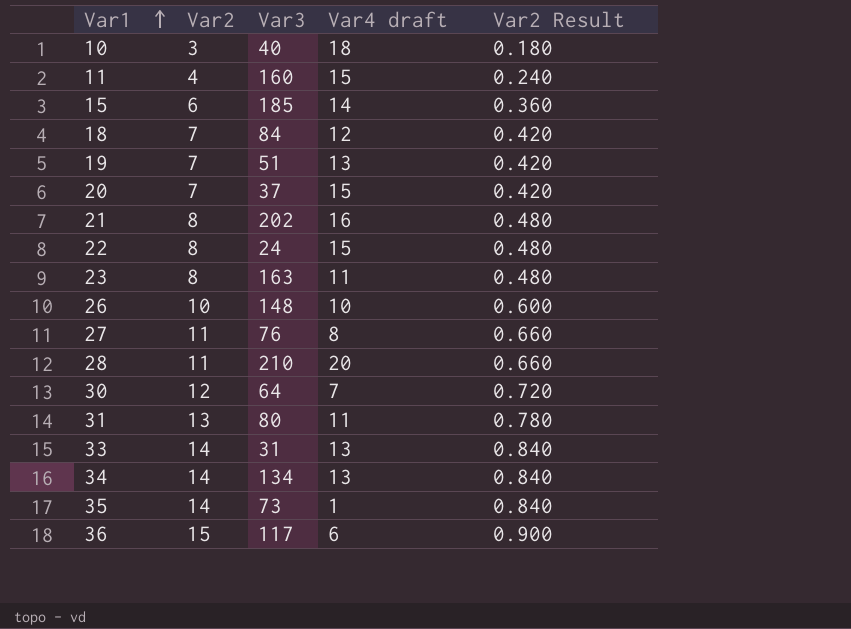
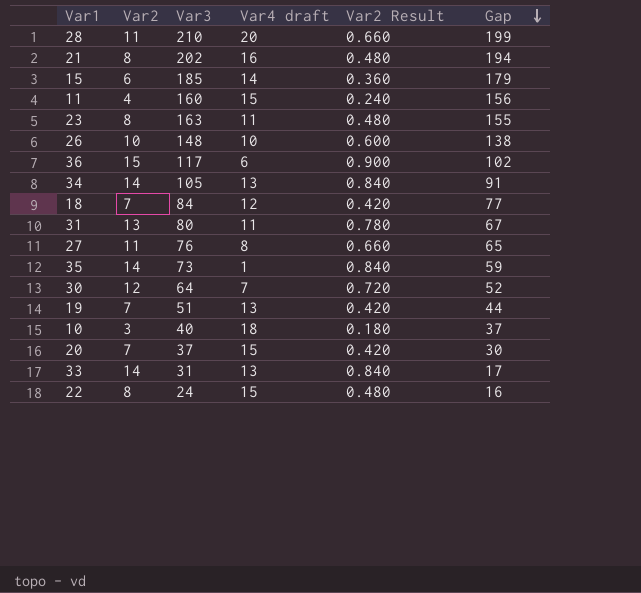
row order: Var1 ascending -> Gap descending
column Gap | formula: none -> [Var3] - [Var2]
34 | Var3: 134 -> 105

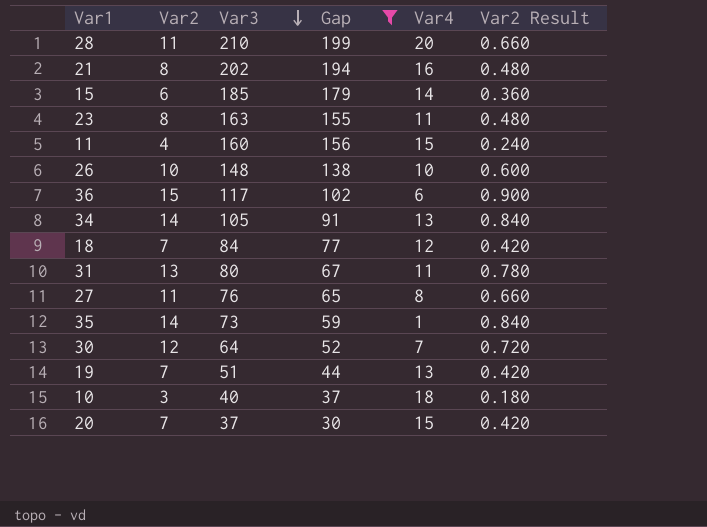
filter: none -> Gap >= 30
row order: Gap descending -> Var3 descending
column Gap | position: 6 -> 4
column name: Var4 draft -> Var4

